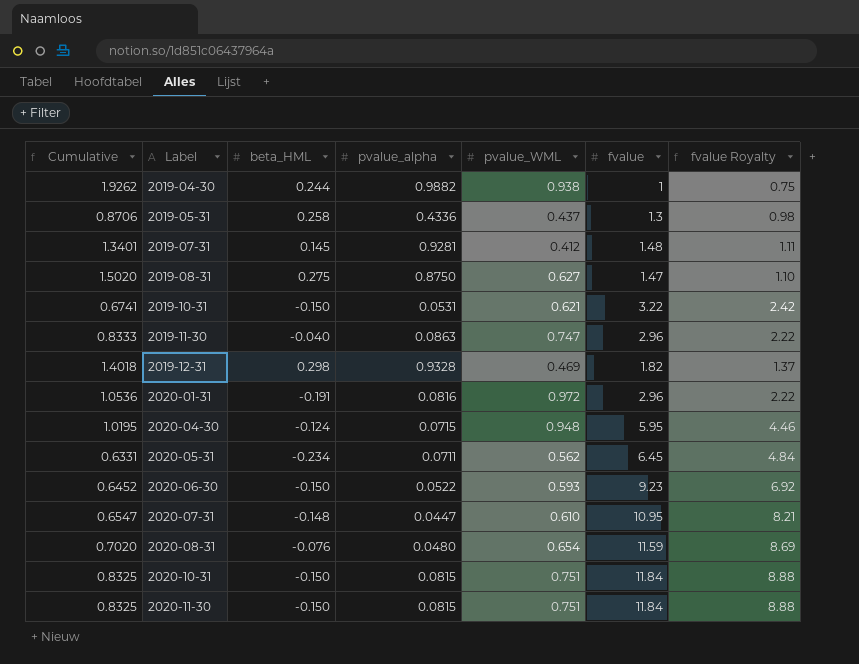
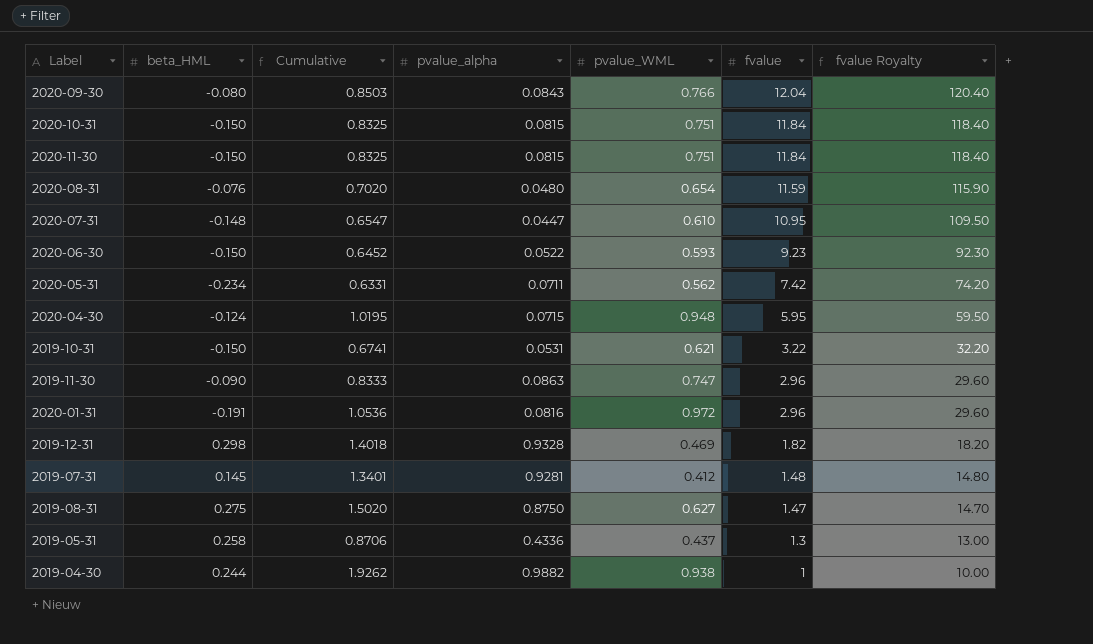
row order: Label ascending -> fvalue descending
column Cumulative | position: 1 -> 3
column fvalue Royalty | formula: [fvalue] * 0.75 -> [fvalue] * 10
row 2020-09-30: none -> -0.080 | 0.8503 | 0.0843 | 0.766 | 12.04 | 120.40
2020-05-31 | fvalue: 6.45 -> 7.42
2019-11-30 | beta_HML: -0.040 -> -0.090

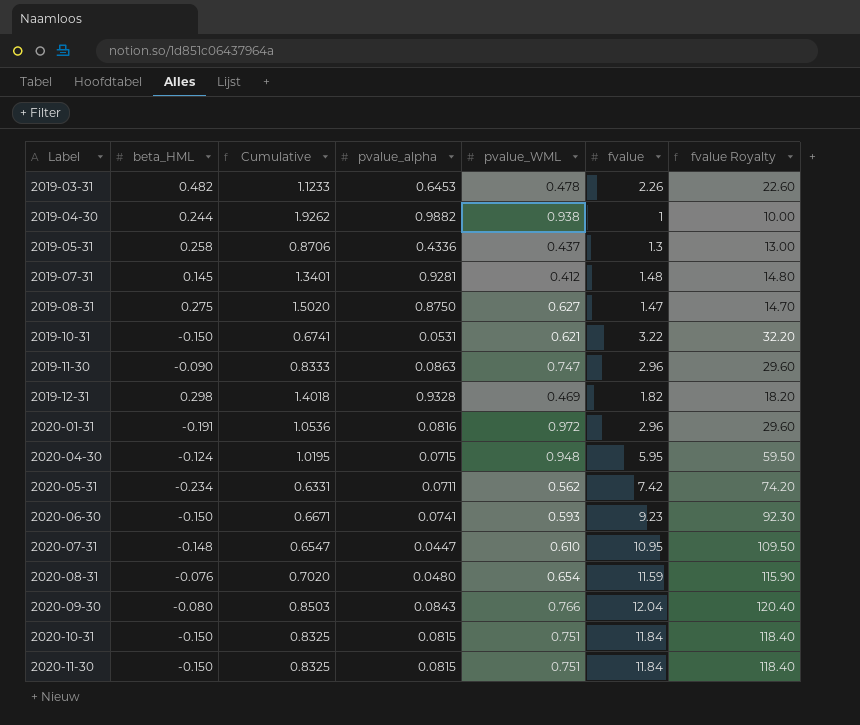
row order: fvalue descending -> Label ascending
row 2019-03-31: none -> 0.482 | 1.1233 | 0.6453 | 0.478 | 2.26 | 22.60
2020-06-30 | Cumulative: 0.6452 -> 0.6671
2020-06-30 | pvalue_alpha: 0.0522 -> 0.0741

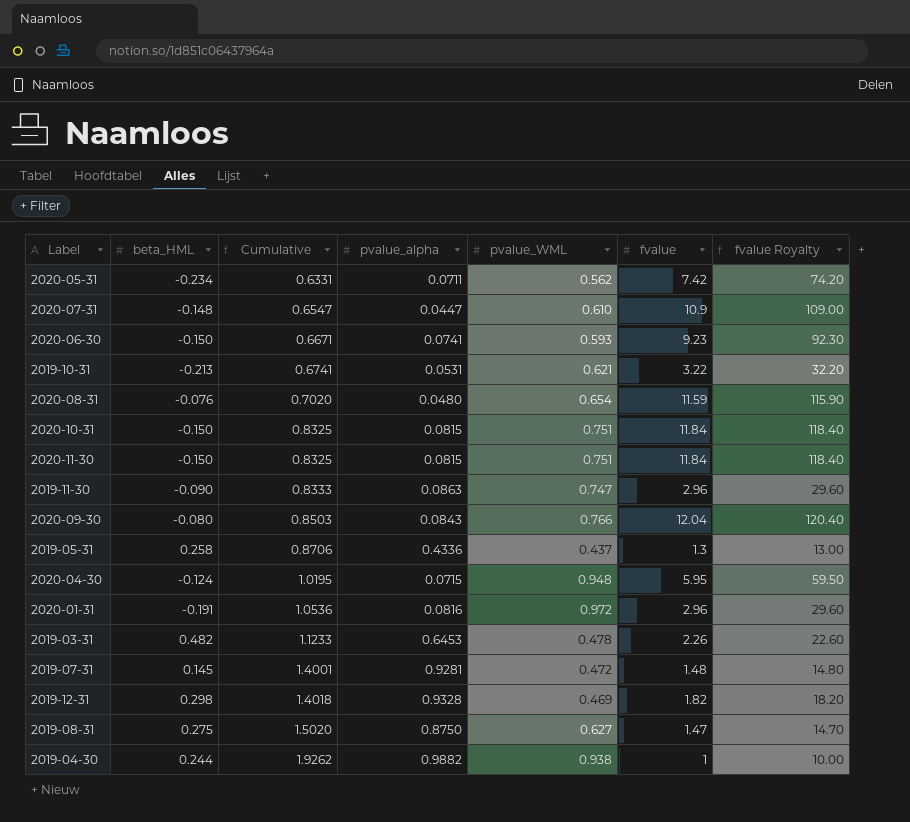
row order: Label ascending -> Cumulative ascending
2020-07-31 | fvalue: 10.95 -> 10.9
2020-07-31 | fvalue Royalty: 109.50 -> 109.00
2019-10-31 | beta_HML: -0.150 -> -0.213
2019-07-31 | Cumulative: 1.3401 -> 1.4001
2019-07-31 | pvalue_WML: 0.412 -> 0.472

